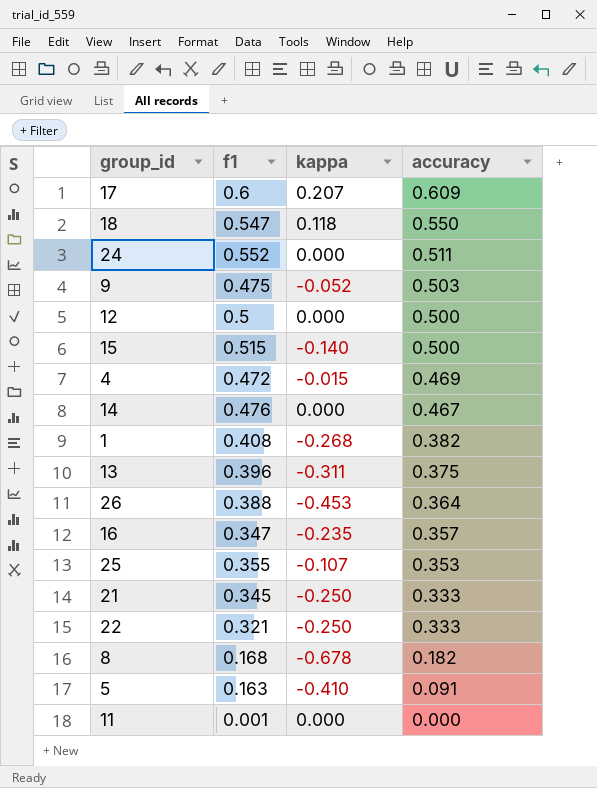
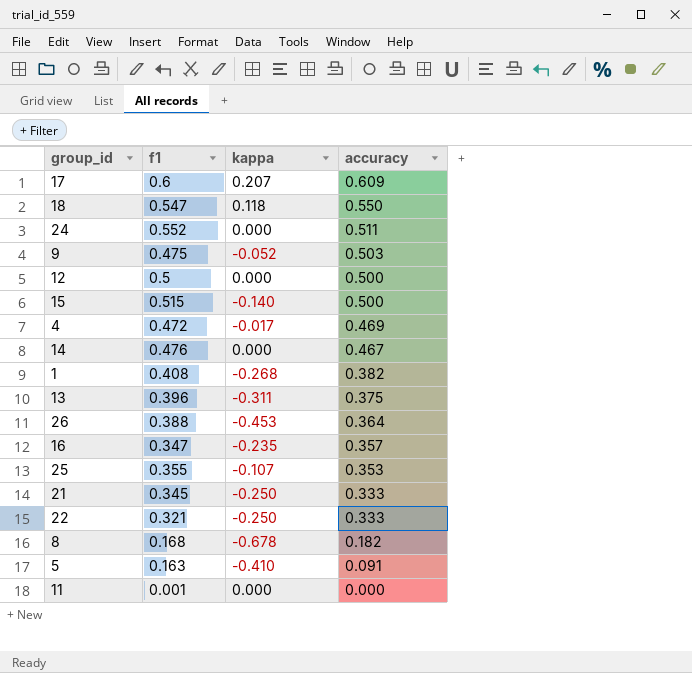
4 | kappa: -0.015 -> -0.017

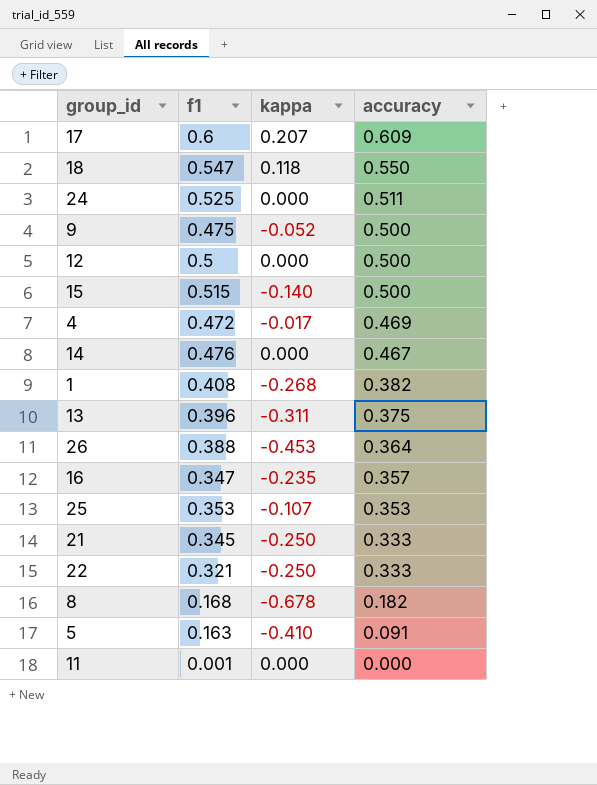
24 | f1: 0.552 -> 0.525
9 | accuracy: 0.503 -> 0.500
25 | f1: 0.355 -> 0.353

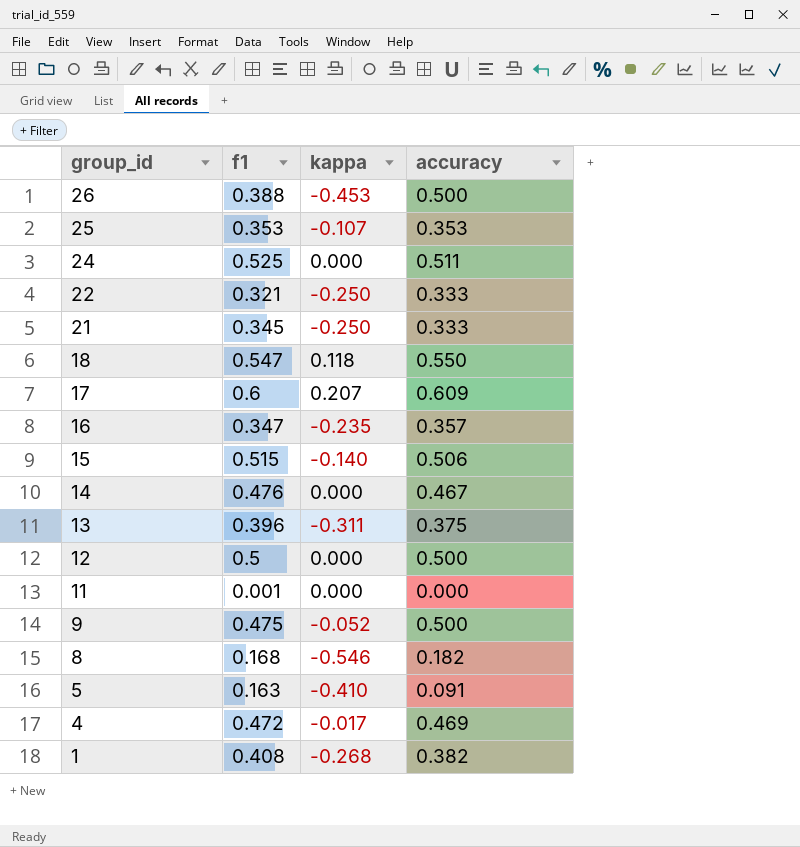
row order: accuracy descending -> group_id descending
26 | accuracy: 0.364 -> 0.500
15 | accuracy: 0.500 -> 0.506
8 | kappa: -0.678 -> -0.546

